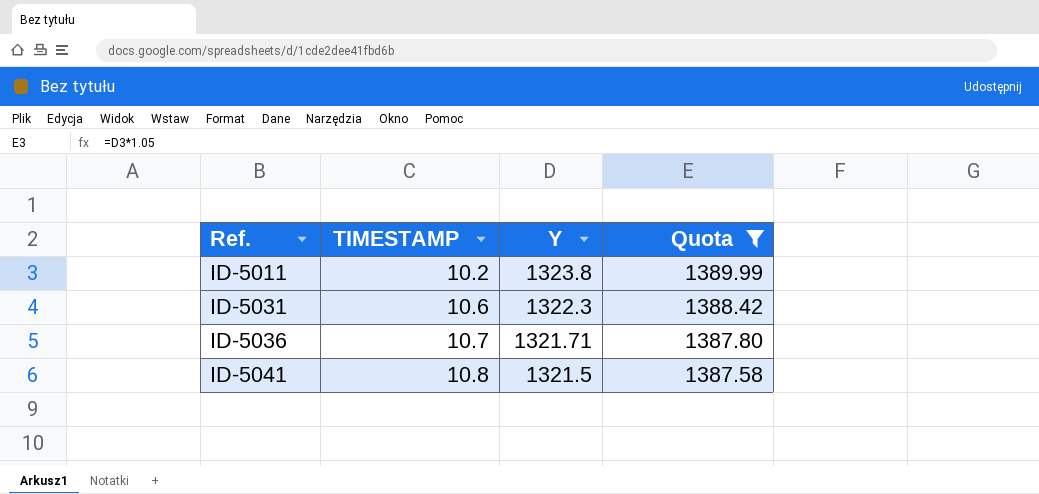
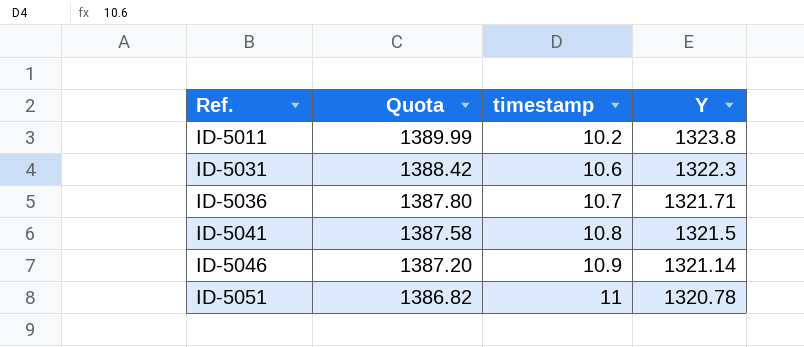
filter: Quota >= 1387.58 -> none
column Quota | position: 4 -> 2
column name: TIMESTAMP -> timestamp

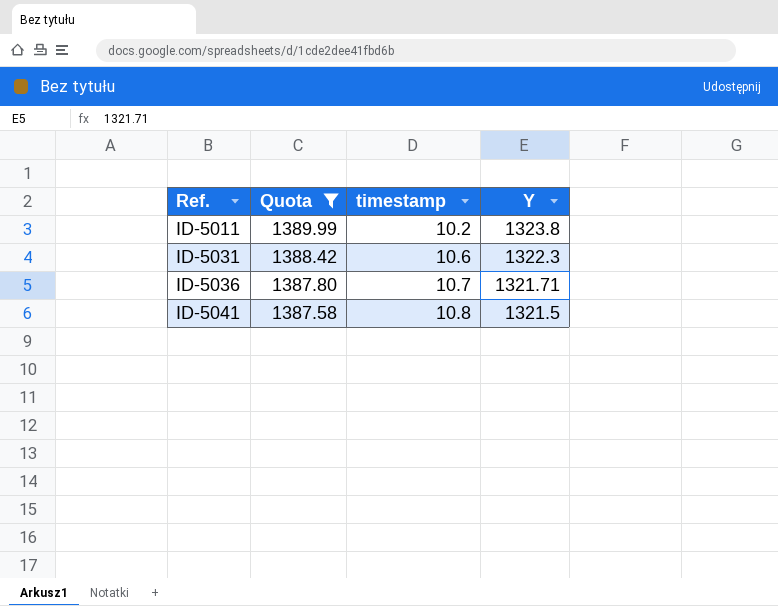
filter: none -> Quota >= 1387.58

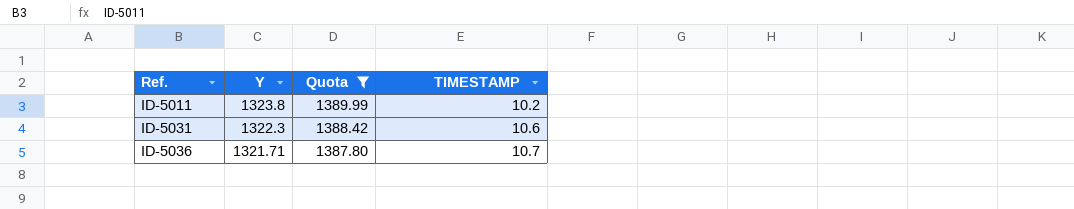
column Y | position: 4 -> 2
column name: timestamp -> TIMESTAMP
row ID-5041: 1387.58 | 10.8 | 1321.5 -> none

